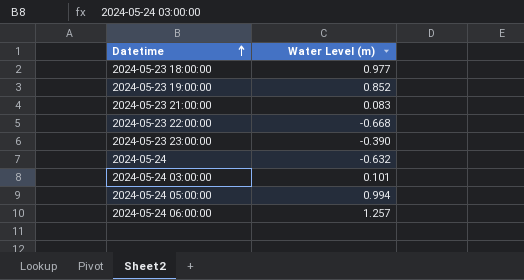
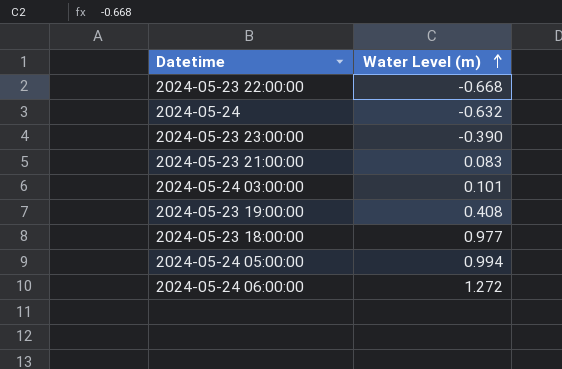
row order: Datetime ascending -> Water Level (m) ascending
2024-05-23 19:00:00 | Water Level (m): 0.852 -> 0.408
2024-05-24 06:00:00 | Water Level (m): 1.257 -> 1.272

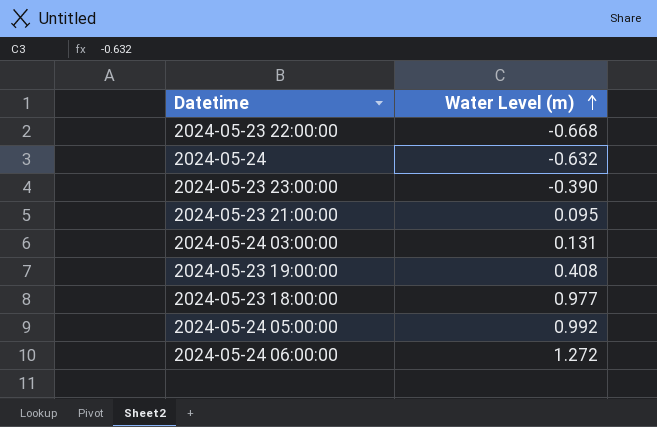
2024-05-23 21:00:00 | Water Level (m): 0.083 -> 0.095
2024-05-24 03:00:00 | Water Level (m): 0.101 -> 0.131
2024-05-24 05:00:00 | Water Level (m): 0.994 -> 0.992

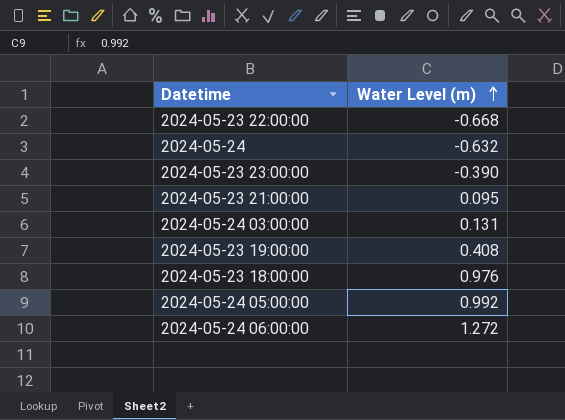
2024-05-23 18:00:00 | Water Level (m): 0.977 -> 0.976

